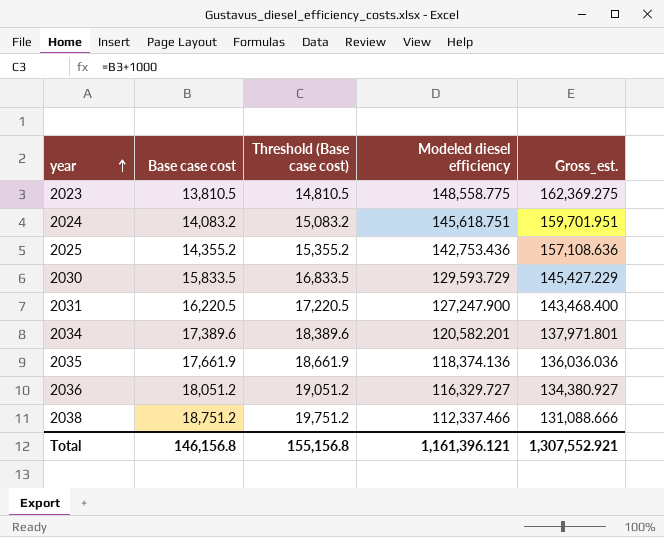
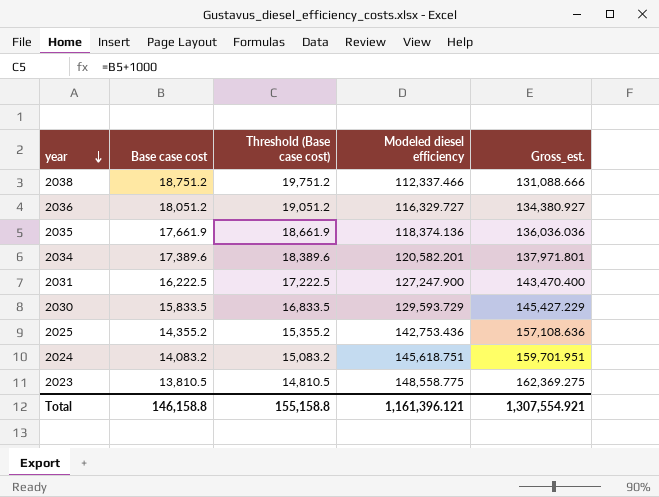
row order: year ascending -> year descending
2031 | Base case cost: 16,220.5 -> 16,222.5
2031 | Threshold (Base case cost): 17,220.5 -> 17,222.5
2031 | Gross_est.: 143,468.400 -> 143,470.400
Total | Base case cost: 146,156.8 -> 146,158.8
Total | Threshold (Base case cost): 155,156.8 -> 155,158.8
Total | Gross_est.: 1,307,552.921 -> 1,307,554.921

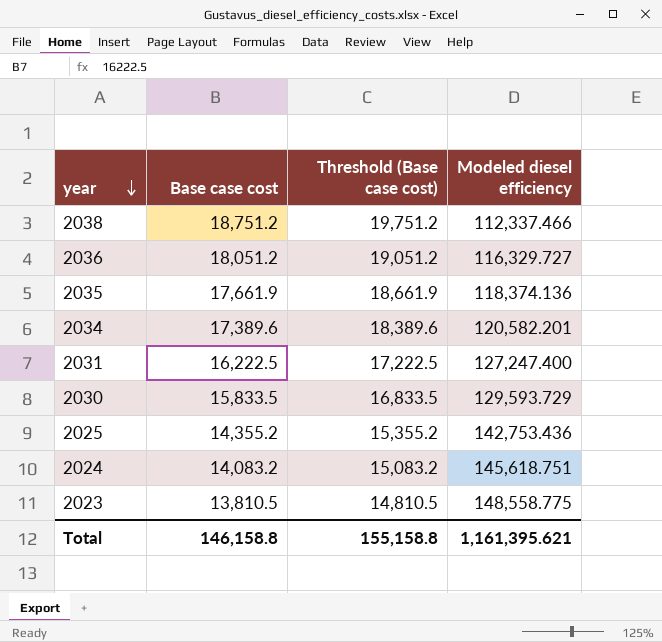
column Gross_est. | formula: [Base case cost] + [Modeled diesel efficiency] -> none
2031 | Modeled diesel efficiency: 127,247.900 -> 127,247.400
Total | Modeled diesel efficiency: 1,161,396.121 -> 1,161,395.621

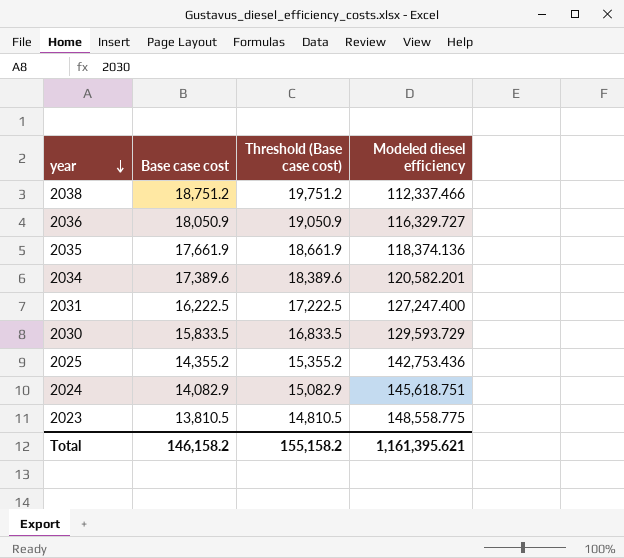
2036 | Base case cost: 18,051.2 -> 18,050.9
2036 | Threshold (Base case cost): 19,051.2 -> 19,050.9
2024 | Base case cost: 14,083.2 -> 14,082.9
2024 | Threshold (Base case cost): 15,083.2 -> 15,082.9
Total | Base case cost: 146,158.8 -> 146,158.2
Total | Threshold (Base case cost): 155,158.8 -> 155,158.2

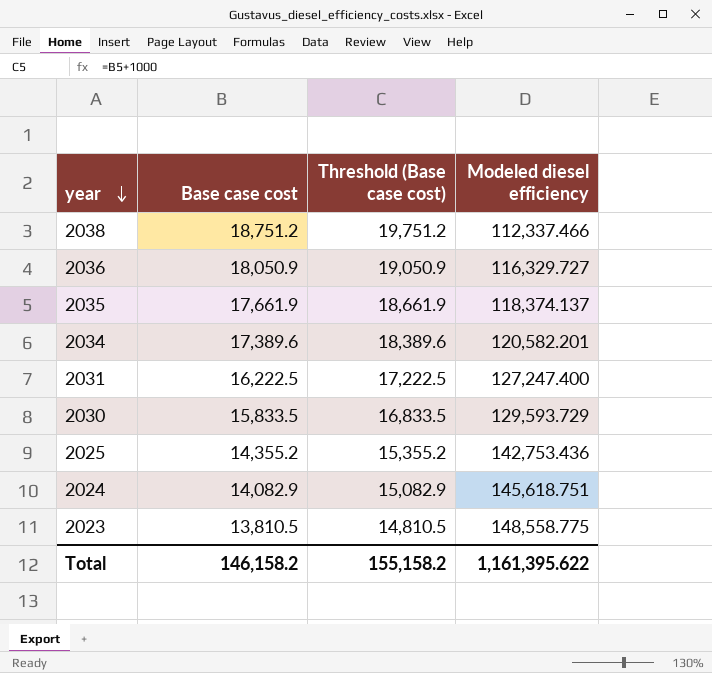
2035 | Modeled diesel efficiency: 118,374.136 -> 118,374.137
Total | Modeled diesel efficiency: 1,161,395.621 -> 1,161,395.622

